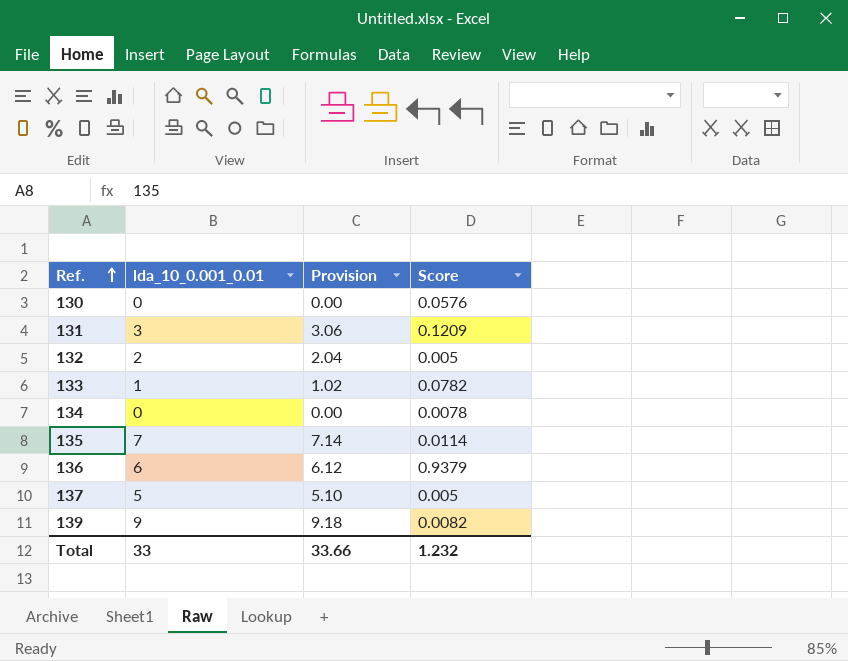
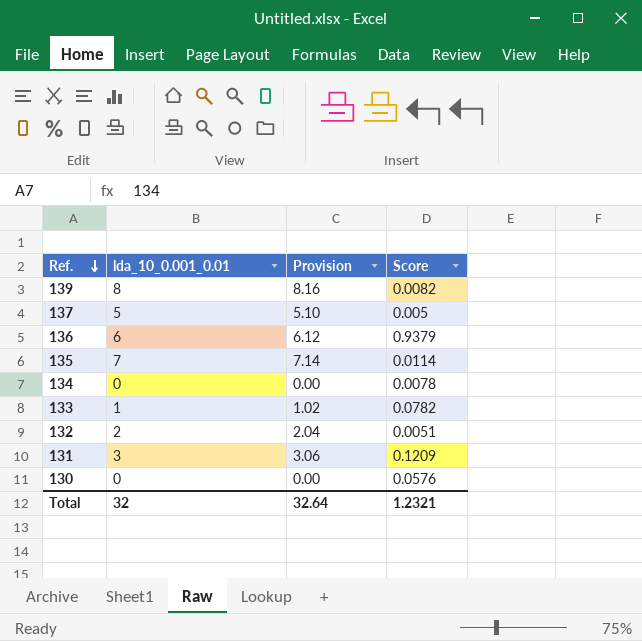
row order: Ref. ascending -> Ref. descending
139 | lda_10_0.001_0.01: 9 -> 8
139 | Provision: 9.18 -> 8.16
132 | Score: 0.005 -> 0.0051
Total | lda_10_0.001_0.01: 33 -> 32
Total | Provision: 33.66 -> 32.64
Total | Score: 1.232 -> 1.2321

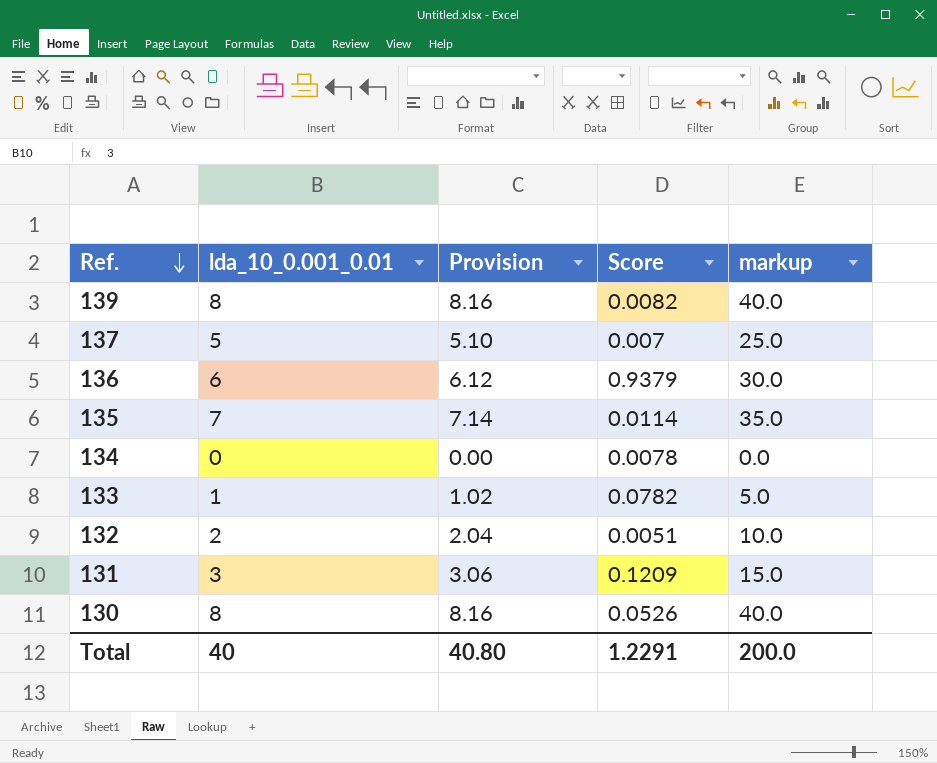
column markup | formula: none -> [lda_10_0.001_0.01] * 5
137 | Score: 0.005 -> 0.007
130 | lda_10_0.001_0.01: 0 -> 8
130 | Provision: 0.00 -> 8.16
130 | Score: 0.0576 -> 0.0526
Total | lda_10_0.001_0.01: 32 -> 40
Total | Provision: 32.64 -> 40.80
Total | Score: 1.2321 -> 1.2291

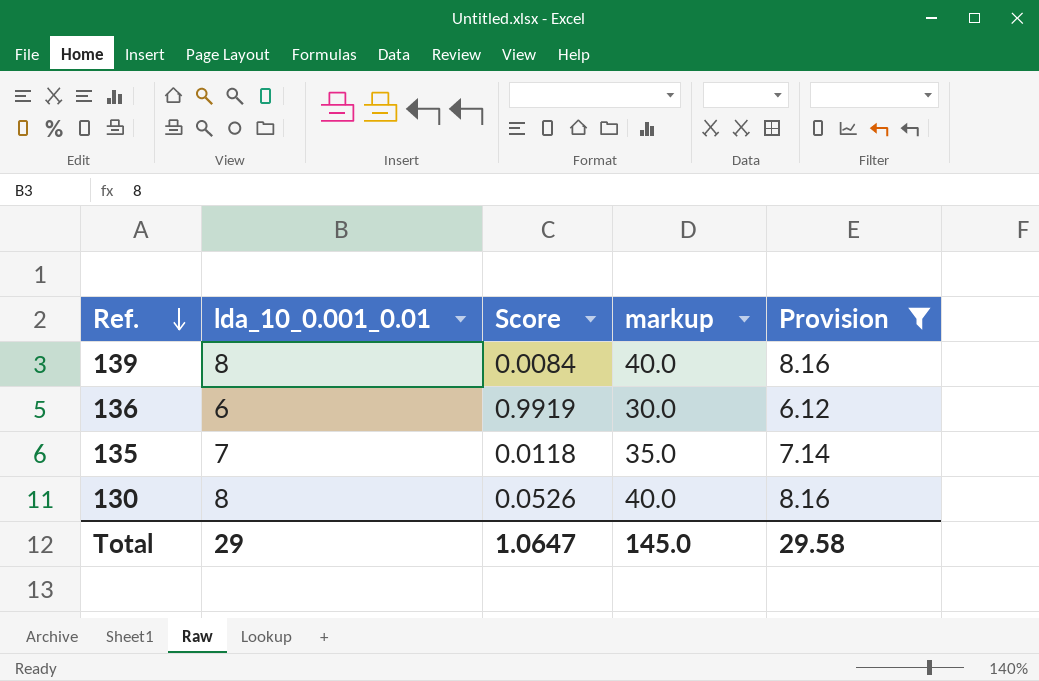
filter: none -> Provision >= 6.12
column Provision | position: 3 -> 5
139 | Score: 0.0082 -> 0.0084
136 | Score: 0.9379 -> 0.9919
135 | Score: 0.0114 -> 0.0118
Total | lda_10_0.001_0.01: 40 -> 29
Total | Score: 1.2291 -> 1.0647
Total | markup: 200.0 -> 145.0
Total | Provision: 40.80 -> 29.58

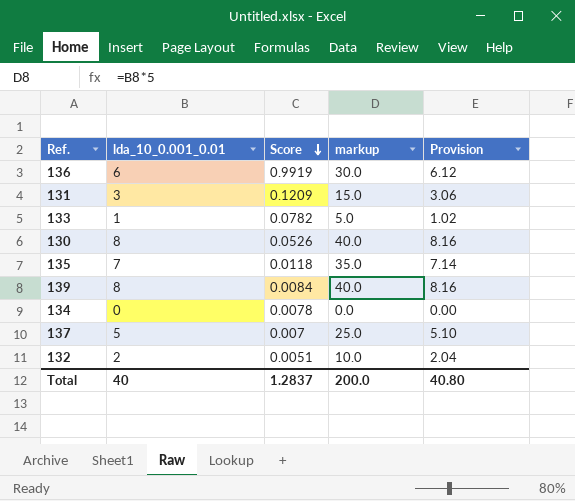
filter: Provision >= 6.12 -> none
row order: Ref. descending -> Score descending
Total | lda_10_0.001_0.01: 29 -> 40
Total | Score: 1.0647 -> 1.2837
Total | markup: 145.0 -> 200.0
Total | Provision: 29.58 -> 40.80

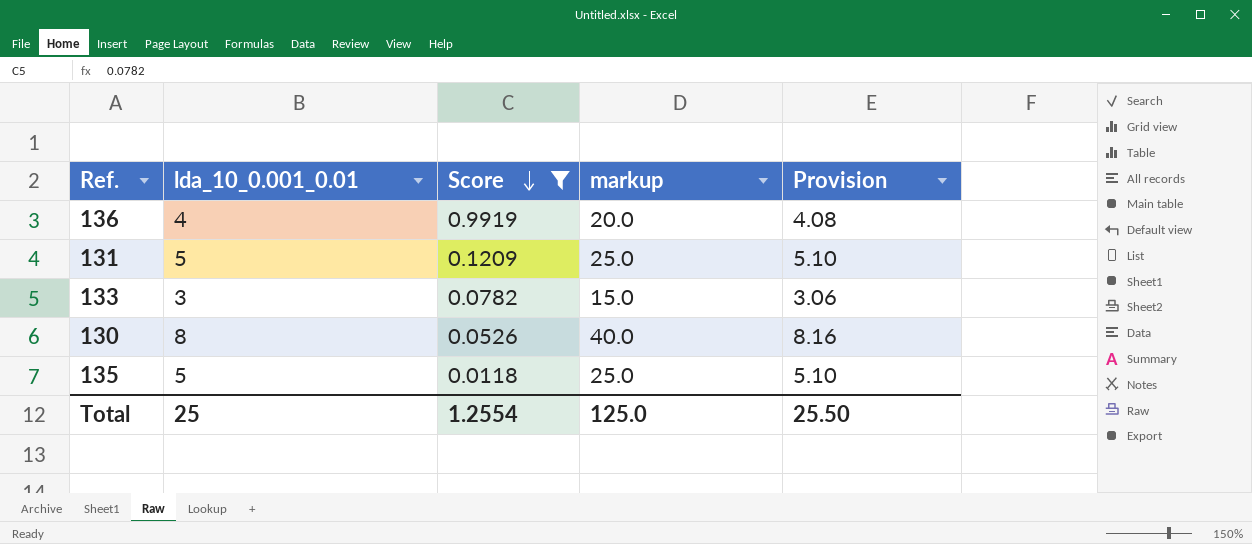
filter: none -> Score >= 0.0118
136 | lda_10_0.001_0.01: 6 -> 4
136 | markup: 30.0 -> 20.0
136 | Provision: 6.12 -> 4.08
131 | lda_10_0.001_0.01: 3 -> 5
131 | markup: 15.0 -> 25.0
131 | Provision: 3.06 -> 5.10
133 | lda_10_0.001_0.01: 1 -> 3
133 | markup: 5.0 -> 15.0
133 | Provision: 1.02 -> 3.06
135 | lda_10_0.001_0.01: 7 -> 5
135 | markup: 35.0 -> 25.0
135 | Provision: 7.14 -> 5.10
Total | lda_10_0.001_0.01: 40 -> 25
Total | Score: 1.2837 -> 1.2554
Total | markup: 200.0 -> 125.0
Total | Provision: 40.80 -> 25.50

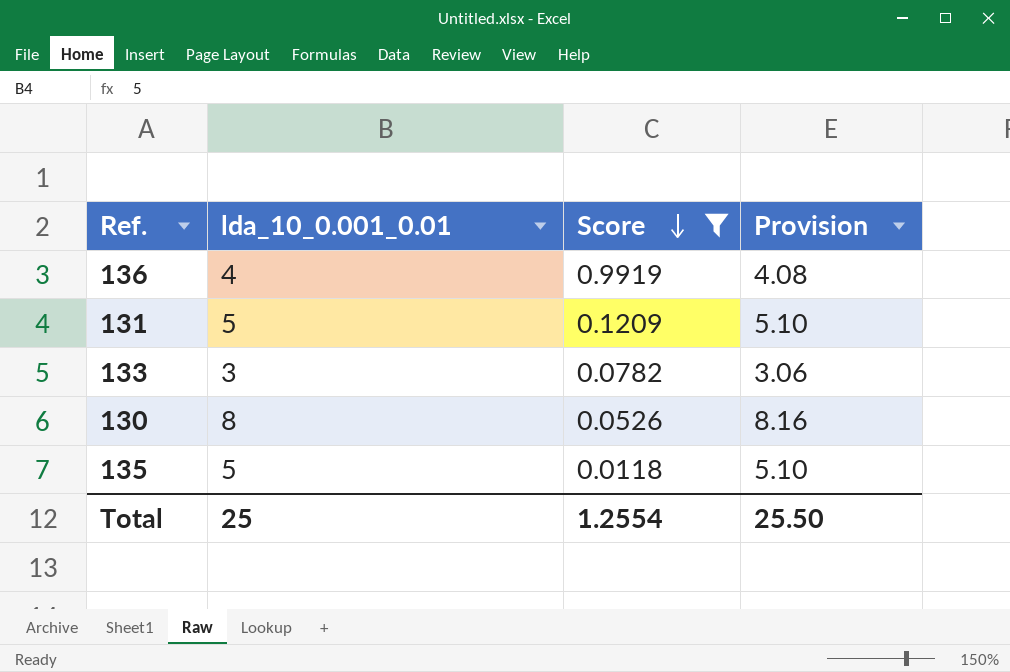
column markup | formula: [lda_10_0.001_0.01] * 5 -> none

